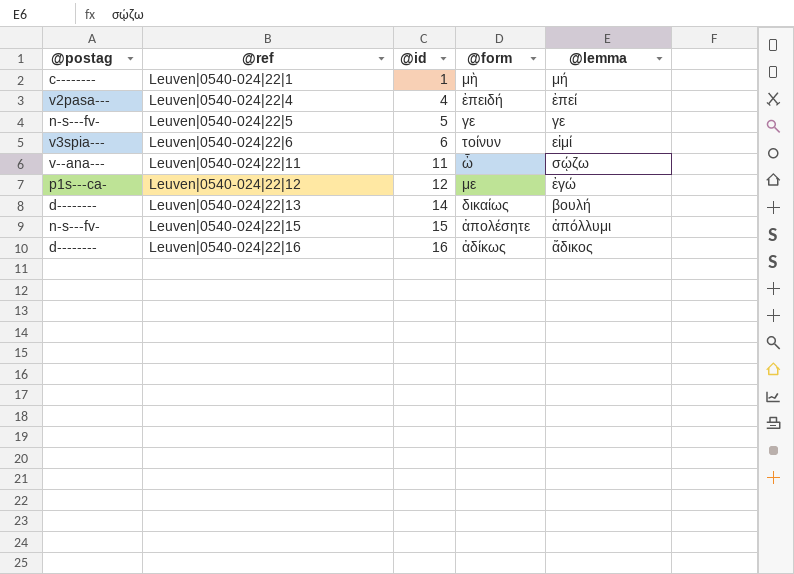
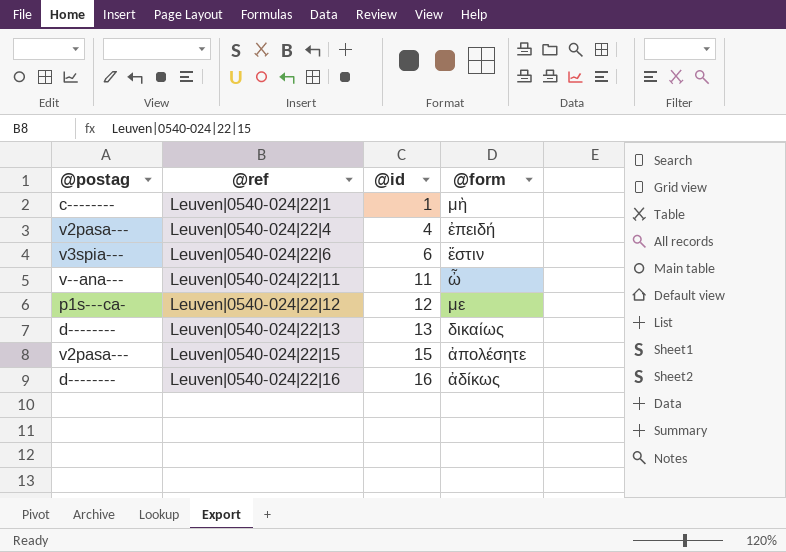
column @lemma | position: 5 -> none
row Leuven|0540-024|22|5: n-s---fv- | 5 | γε | γε -> none
Leuven|0540-024|22|6 | @form: τοίνυν -> ἔστιν
Leuven|0540-024|22|13 | @id: 14 -> 13
Leuven|0540-024|22|15 | @postag: n-s---fv- -> v2pasa---

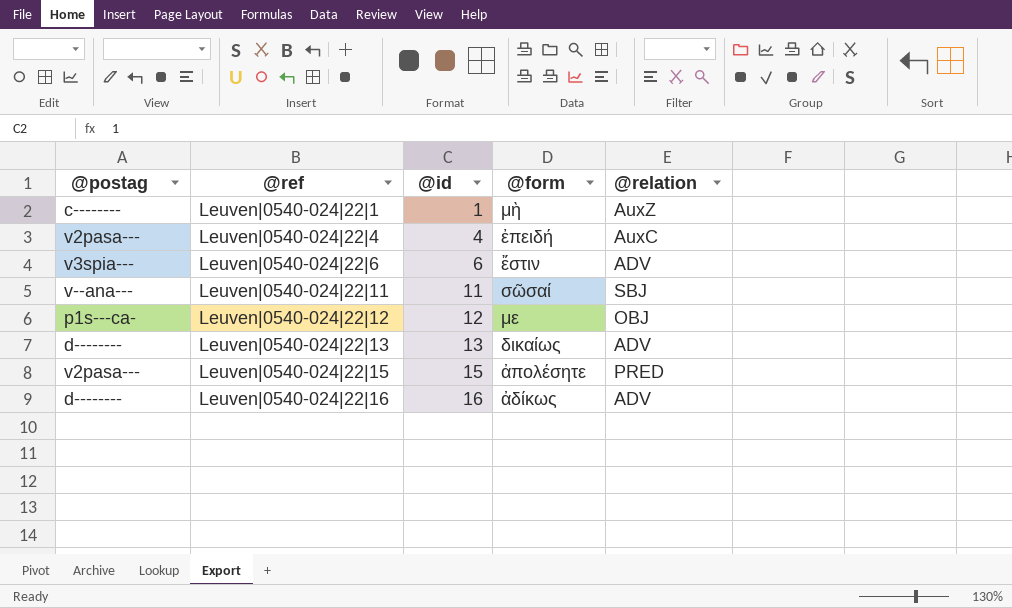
column @relation | position: none -> 5
Leuven|0540-024|22|11 | @form: ὦ -> σῶσαί

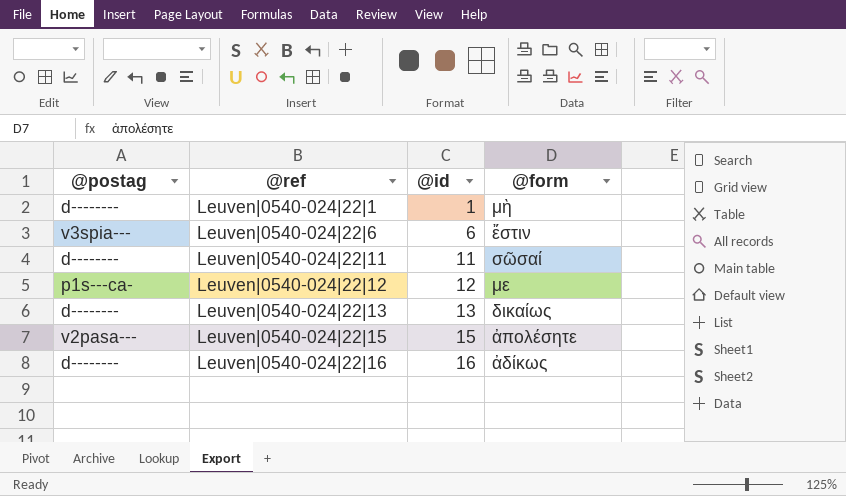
column @relation | position: 5 -> none
row Leuven|0540-024|22|4: v2pasa--- | 4 | ἐπειδή | AuxC -> none
Leuven|0540-024|22|1 | @postag: c-------- -> d--------
Leuven|0540-024|22|11 | @postag: v--ana--- -> d--------

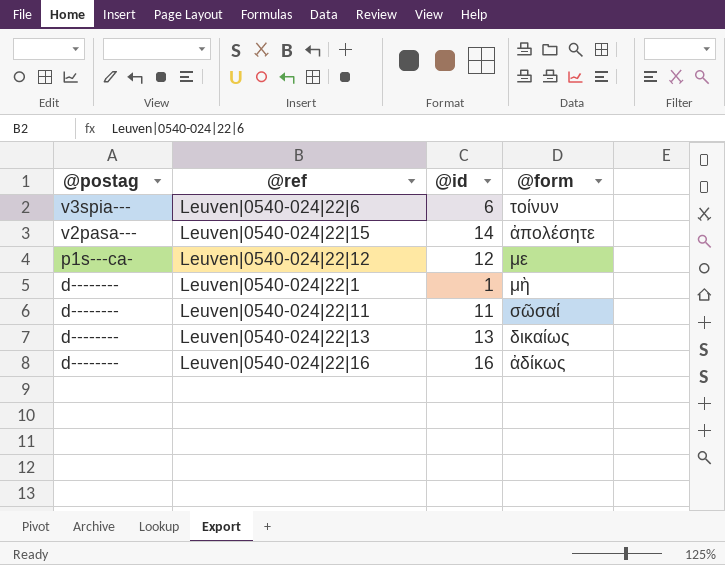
row order: @ref ascending -> @postag descending
Leuven|0540-024|22|6 | @form: ἔστιν -> τοίνυν
Leuven|0540-024|22|15 | @id: 15 -> 14

